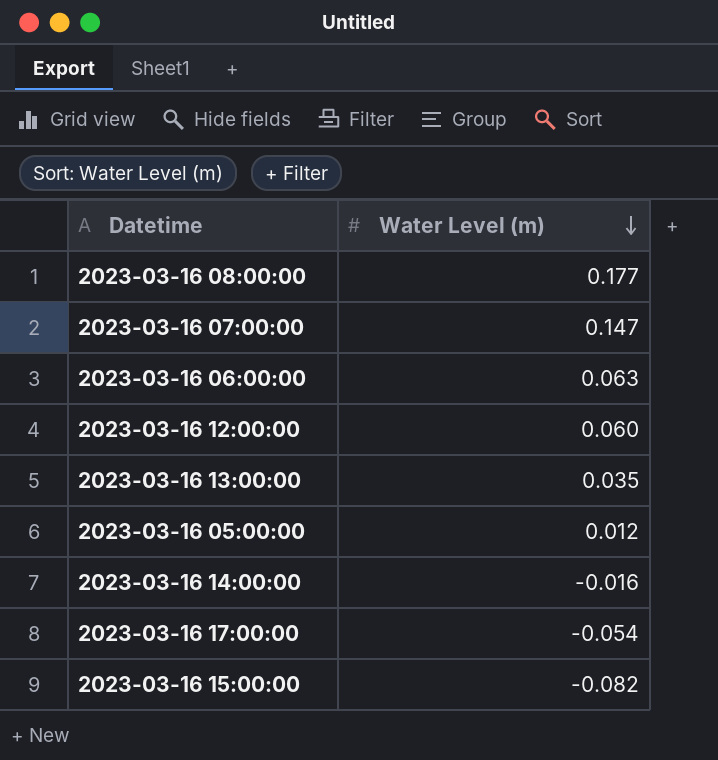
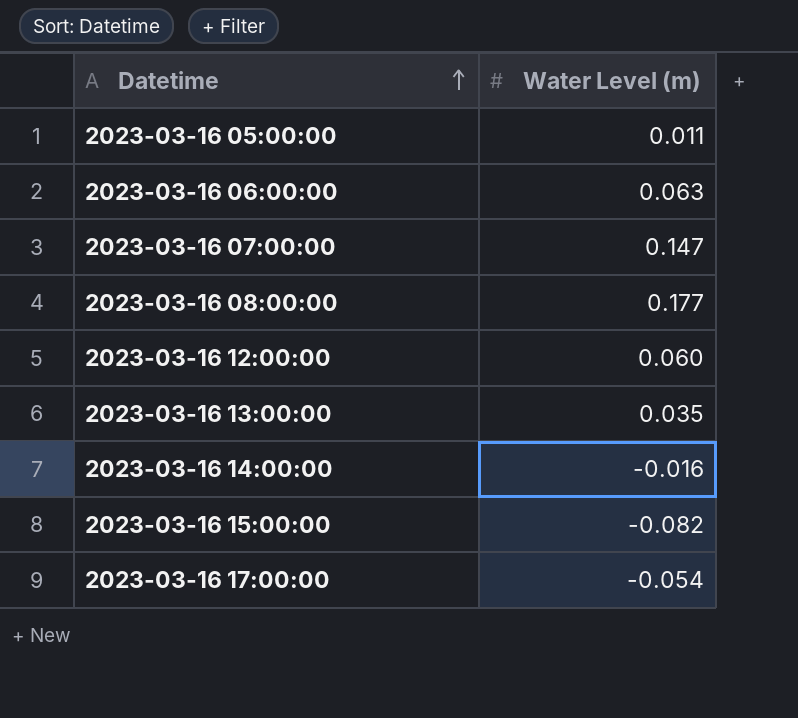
row order: Water Level (m) descending -> Datetime ascending
2023-03-16 05:00:00 | Water Level (m): 0.012 -> 0.011

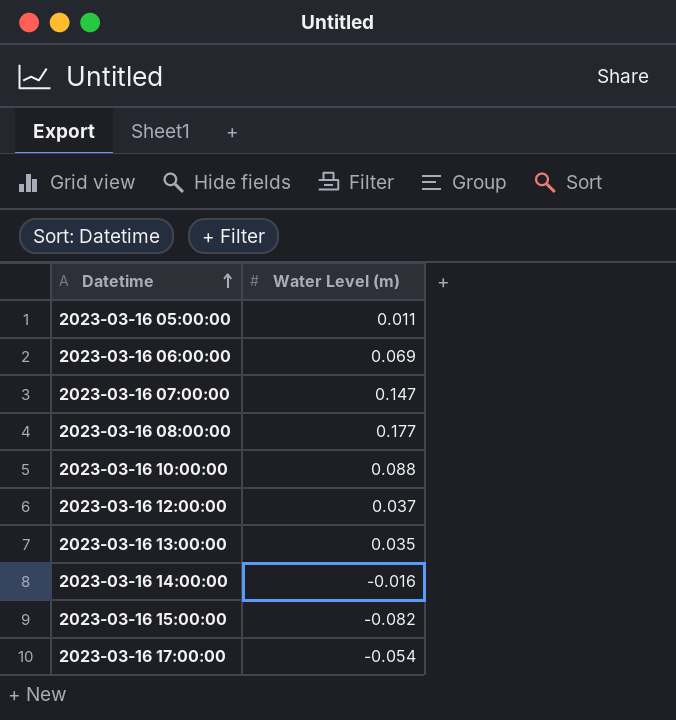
2023-03-16 06:00:00 | Water Level (m): 0.063 -> 0.069
row 2023-03-16 10:00:00: none -> 0.088
2023-03-16 12:00:00 | Water Level (m): 0.060 -> 0.037

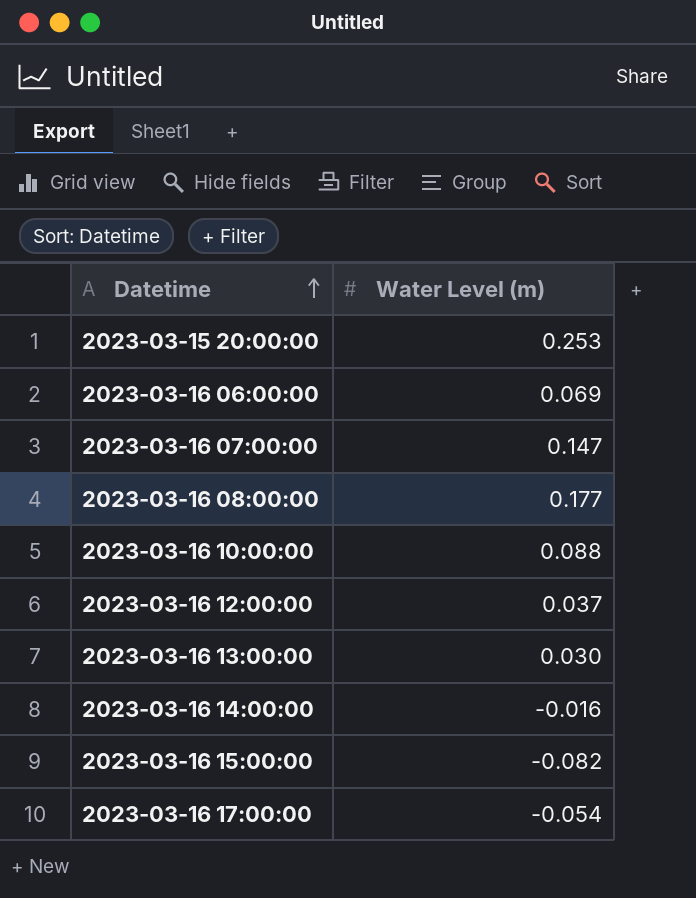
row 2023-03-16 05:00:00: 0.011 -> none
row 2023-03-15 20:00:00: none -> 0.253
2023-03-16 13:00:00 | Water Level (m): 0.035 -> 0.030

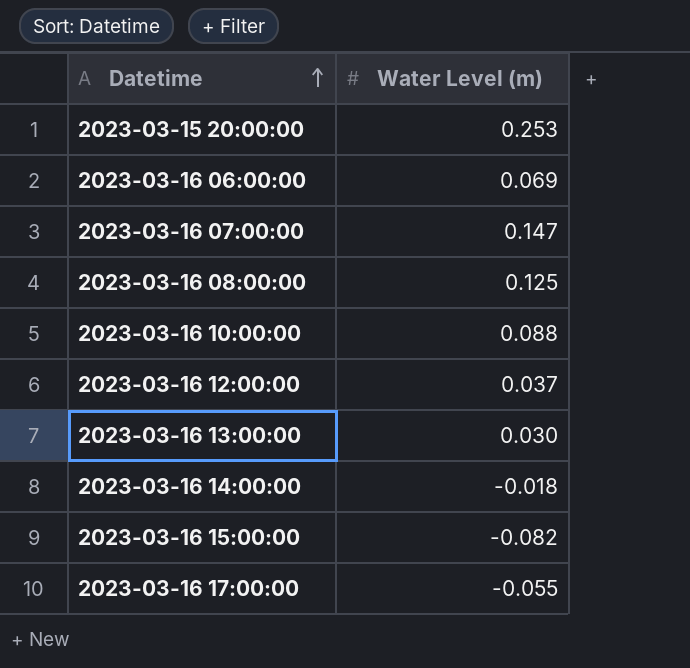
2023-03-16 08:00:00 | Water Level (m): 0.177 -> 0.125
2023-03-16 14:00:00 | Water Level (m): -0.016 -> -0.018
2023-03-16 17:00:00 | Water Level (m): -0.054 -> -0.055

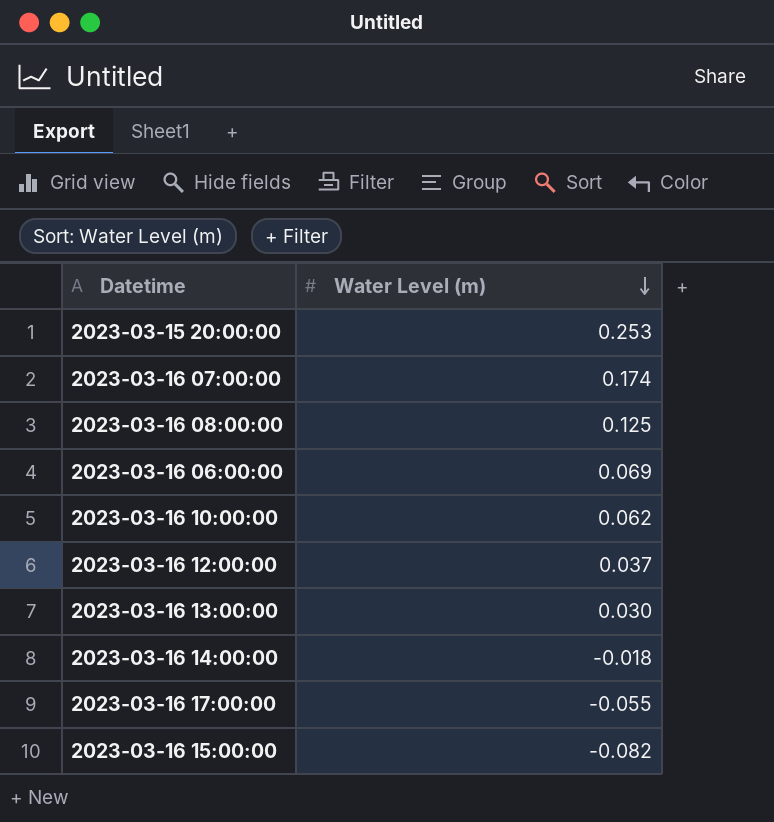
row order: Datetime ascending -> Water Level (m) descending
2023-03-16 07:00:00 | Water Level (m): 0.147 -> 0.174
2023-03-16 10:00:00 | Water Level (m): 0.088 -> 0.062

